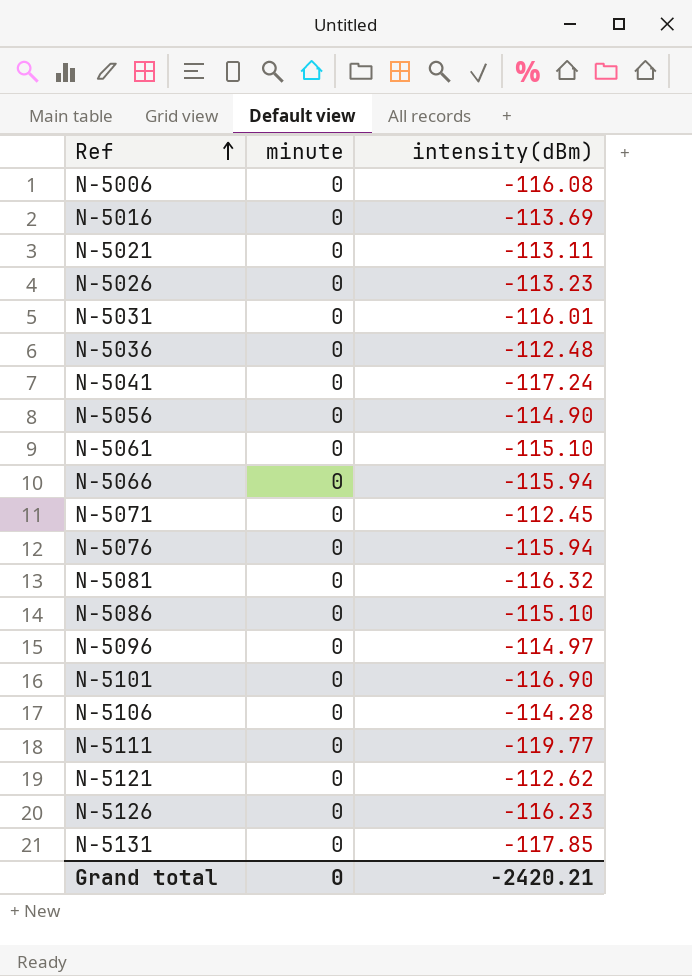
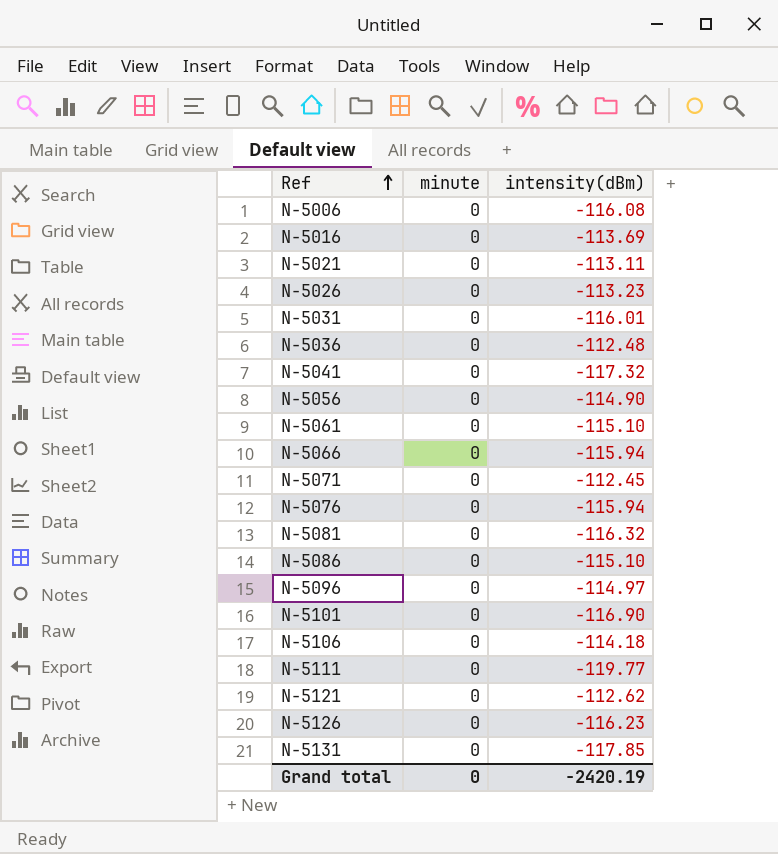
N-5041 | intensity(dBm): -117.24 -> -117.32
N-5106 | intensity(dBm): -114.28 -> -114.18
Grand total | intensity(dBm): -2420.21 -> -2420.19

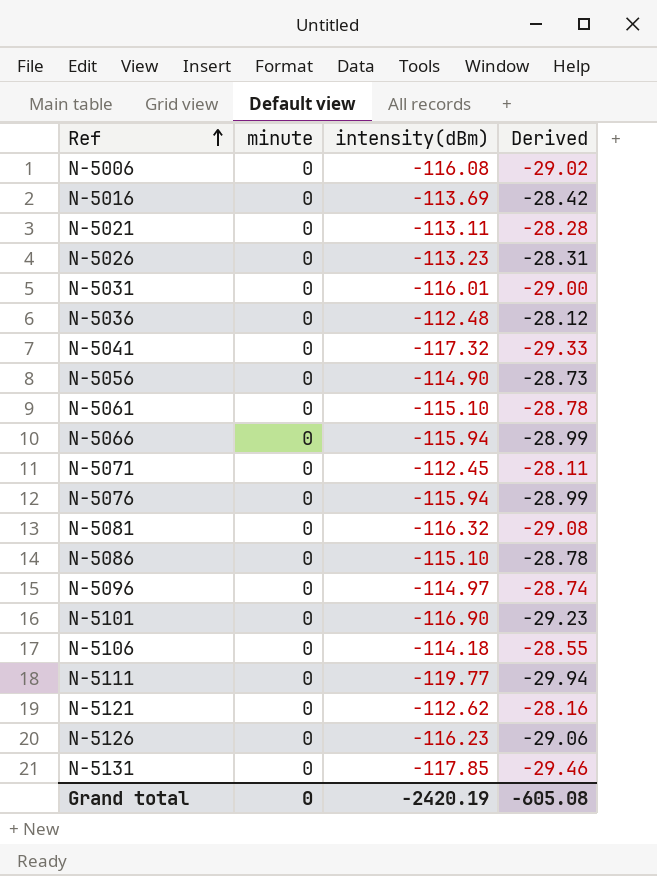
column Derived | formula: none -> [intensity(dBm)] * 0.25

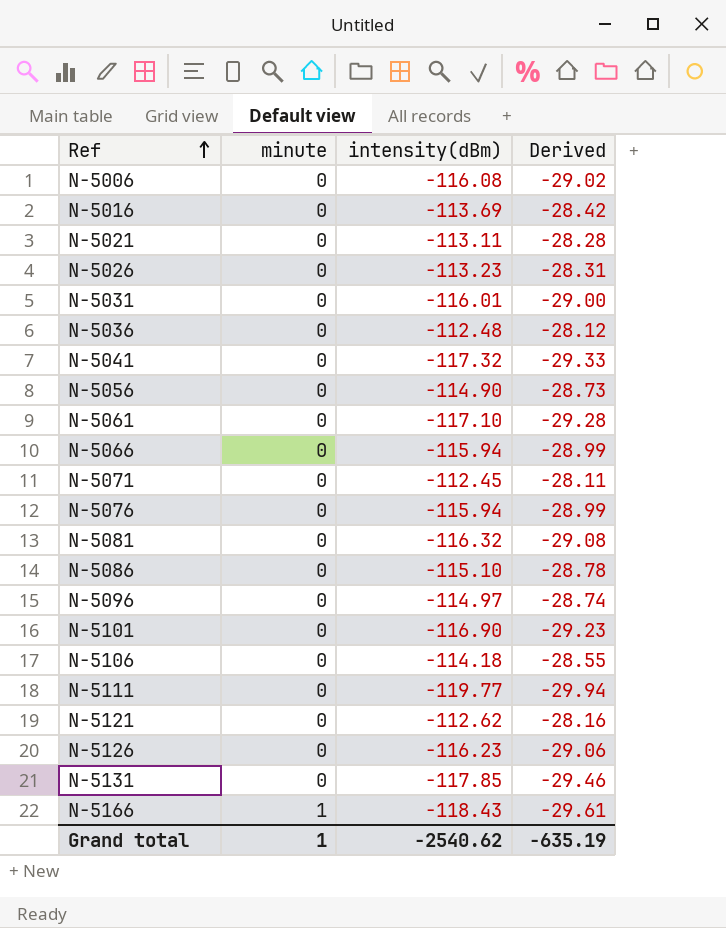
N-5061 | intensity(dBm): -115.10 -> -117.10
N-5061 | Derived: -28.78 -> -29.28
row N-5166: none -> 1 | -118.43 | -29.61
Grand total | minute: 0 -> 1
Grand total | intensity(dBm): -2420.19 -> -2540.62
Grand total | Derived: -605.08 -> -635.19

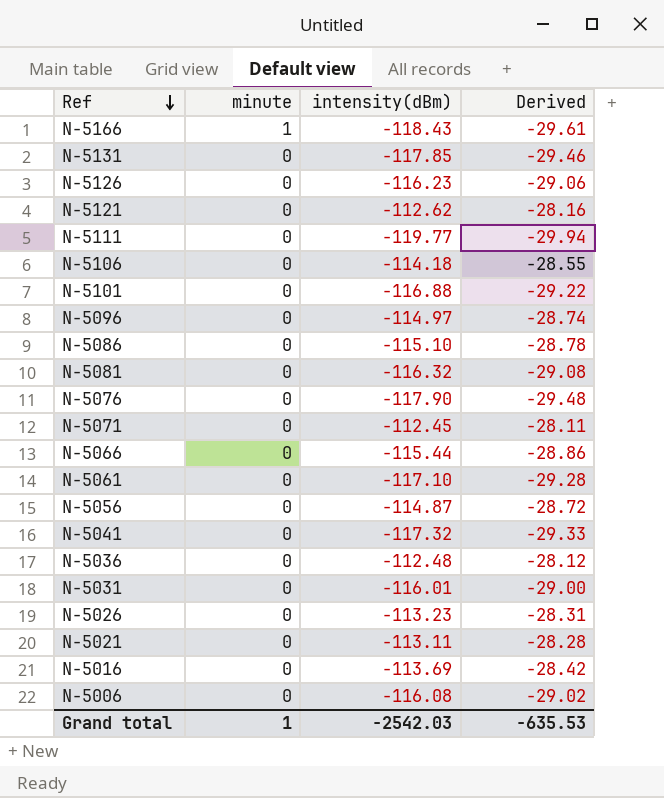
row order: Ref ascending -> Ref descending
N-5101 | intensity(dBm): -116.90 -> -116.88
N-5101 | Derived: -29.23 -> -29.22
N-5076 | intensity(dBm): -115.94 -> -117.90
N-5076 | Derived: -28.99 -> -29.48
N-5066 | intensity(dBm): -115.94 -> -115.44
N-5066 | Derived: -28.99 -> -28.86
N-5056 | intensity(dBm): -114.90 -> -114.87
N-5056 | Derived: -28.73 -> -28.72
Grand total | intensity(dBm): -2540.62 -> -2542.03
Grand total | Derived: -635.19 -> -635.53

